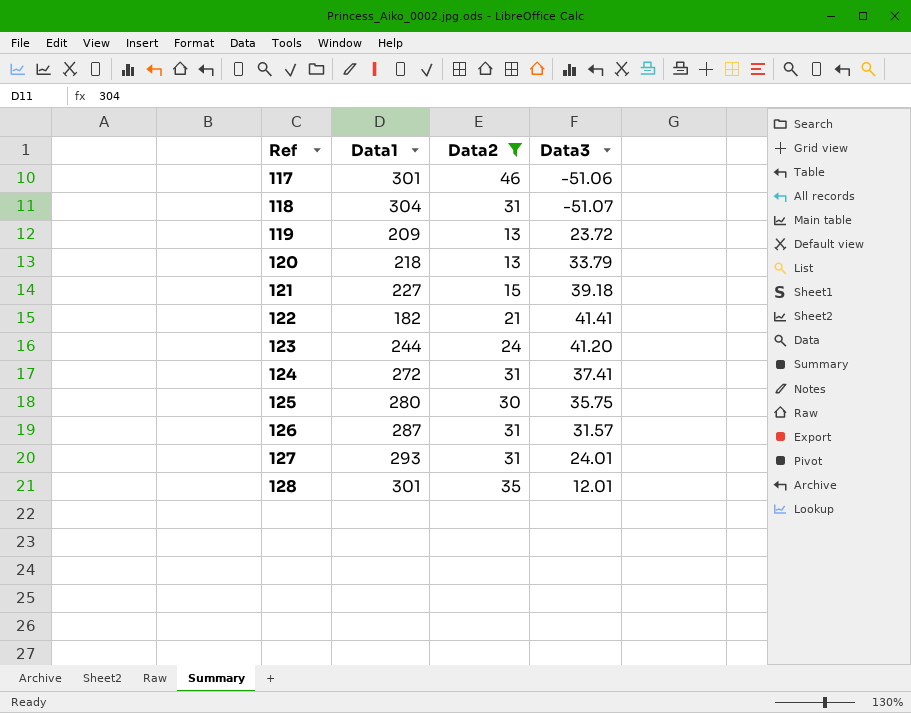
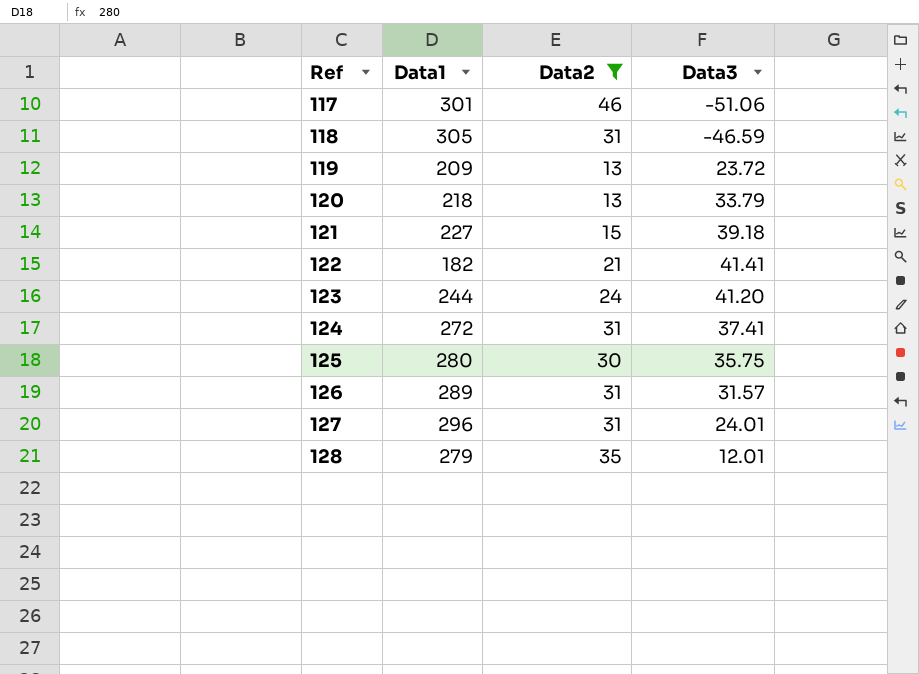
118 | Data1: 304 -> 305
118 | Data3: -51.07 -> -46.59
126 | Data1: 287 -> 289
127 | Data1: 293 -> 296
128 | Data1: 301 -> 279

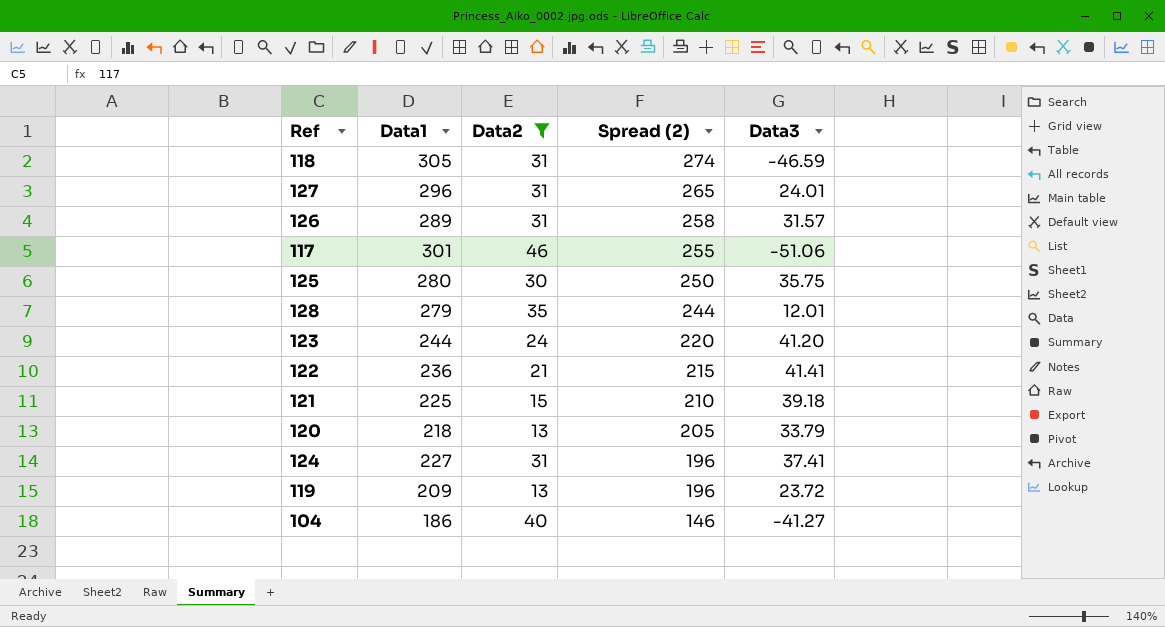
row order: Ref ascending -> Spread (2) descending
column Spread (2) | formula: none -> [Data1] - [Data2]
122 | Data1: 182 -> 236
121 | Data1: 227 -> 225
124 | Data1: 272 -> 227
row 104: none -> 186 | 40 | 146 | -41.27

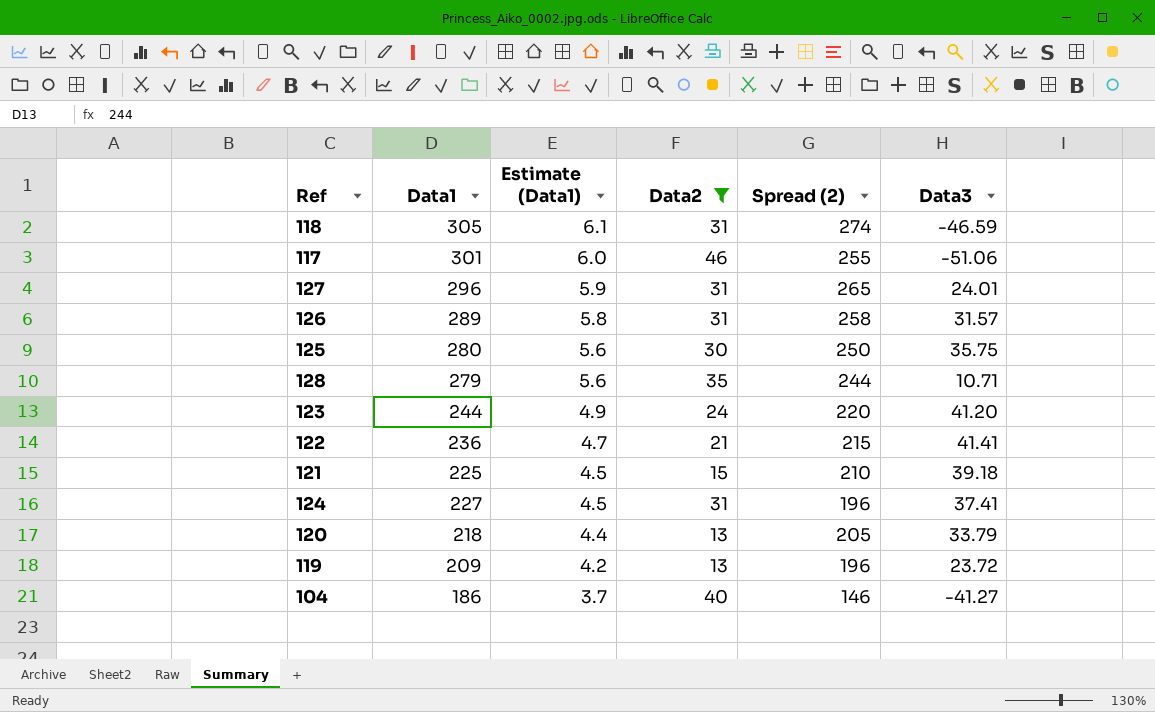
row order: Spread (2) descending -> Estimate (Data1) descending
column Estimate (Data1) | formula: none -> [Data1] * 0.02
128 | Data3: 12.01 -> 10.71

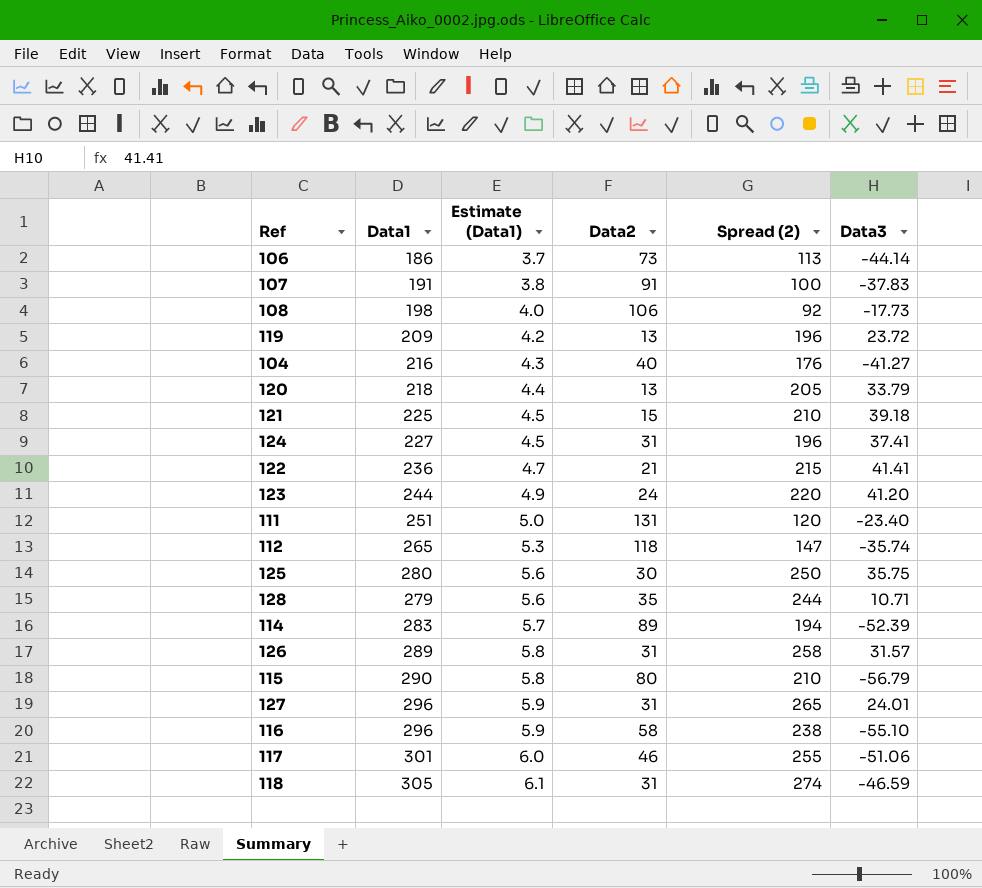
filter: Data2 <= 46 -> none
row order: Estimate (Data1) descending -> Estimate (Data1) ascending
104 | Data1: 186 -> 216
104 | Estimate (Data1): 3.7 -> 4.3
104 | Spread (2): 146 -> 176

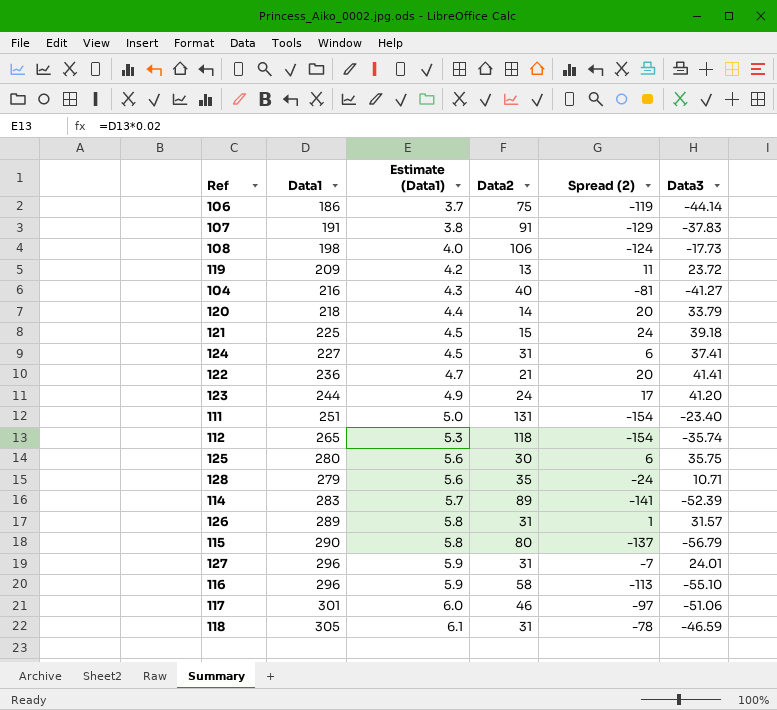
column Spread (2) | formula: [Data1] - [Data2] -> [Data3] - [Data2]
106 | Data2: 73 -> 75
120 | Data2: 13 -> 14

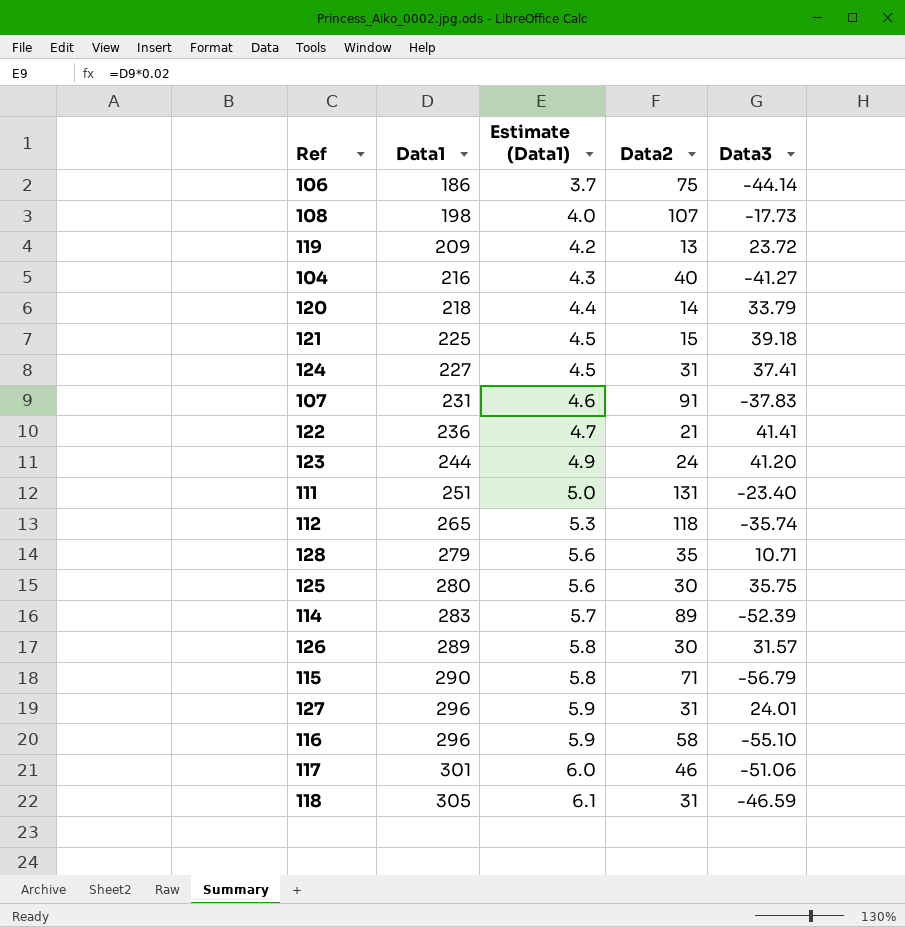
row order: Estimate (Data1) ascending -> Data1 ascending
column Spread (2) | formula: [Data3] - [Data2] -> none
108 | Data2: 106 -> 107
107 | Data1: 191 -> 231
107 | Estimate (Data1): 3.8 -> 4.6
126 | Data2: 31 -> 30
115 | Data2: 80 -> 71

